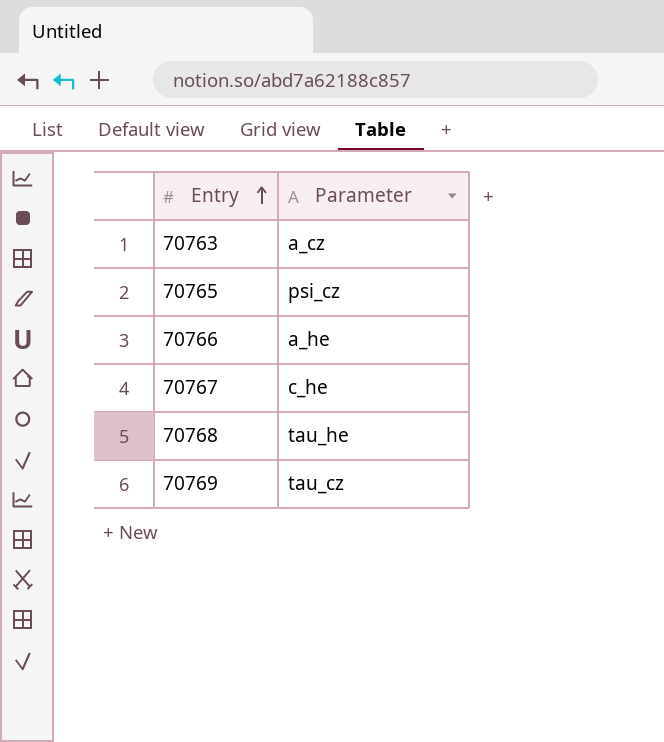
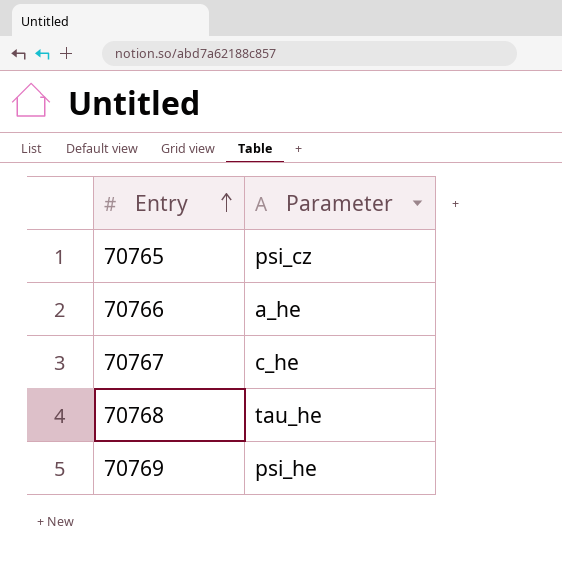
row 70763: a_cz -> none
70769 | Parameter: tau_cz -> psi_he

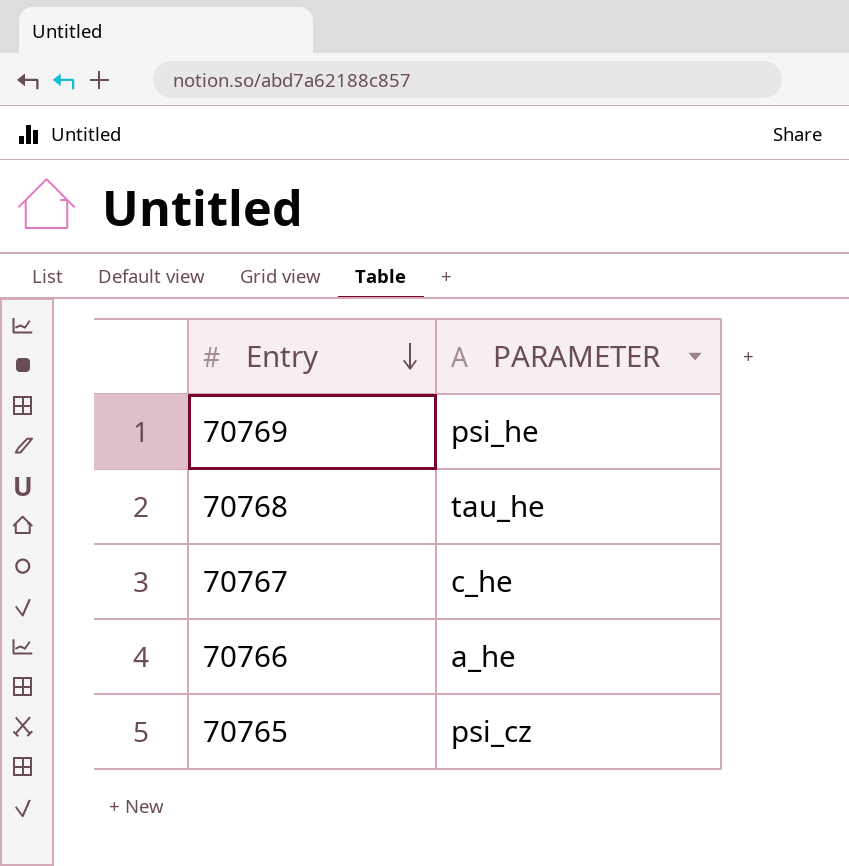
row order: Entry ascending -> Entry descending
column name: Parameter -> PARAMETER

